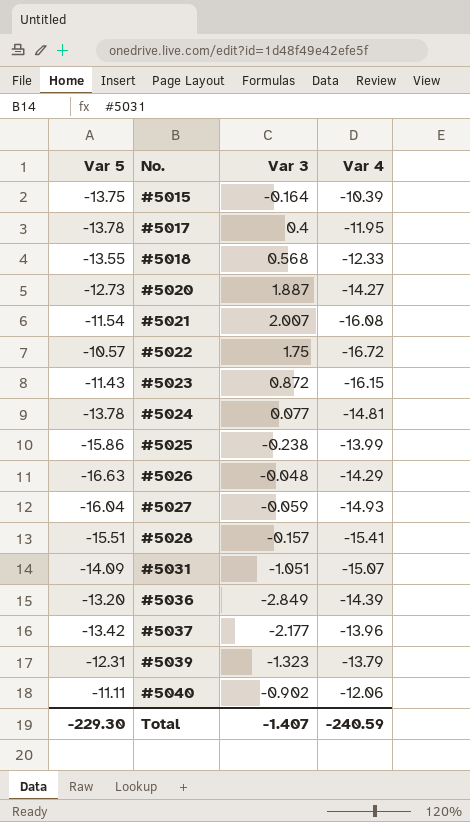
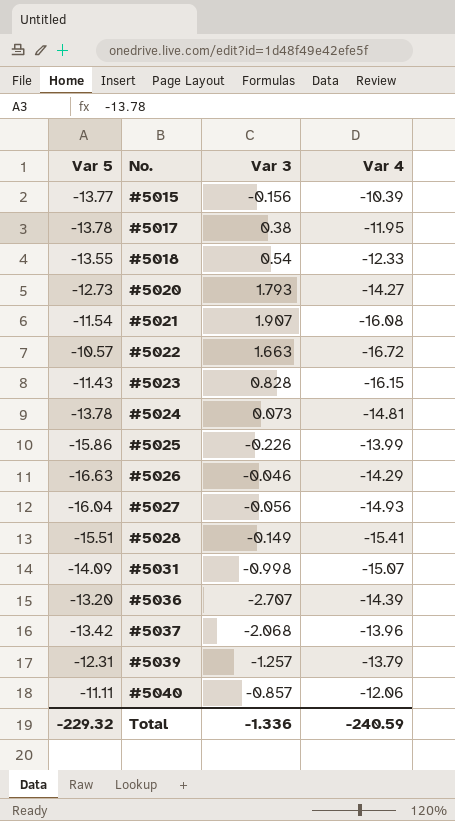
#5015 | Var 5: -13.75 -> -13.77
#5015 | Var 3: -0.164 -> -0.156
#5017 | Var 3: 0.4 -> 0.38
#5018 | Var 3: 0.568 -> 0.54
#5020 | Var 3: 1.887 -> 1.793
#5021 | Var 3: 2.007 -> 1.907
#5022 | Var 3: 1.75 -> 1.663
#5023 | Var 3: 0.872 -> 0.828
#5024 | Var 3: 0.077 -> 0.073
#5025 | Var 3: -0.238 -> -0.226
#5026 | Var 3: -0.048 -> -0.046
#5027 | Var 3: -0.059 -> -0.056
#5028 | Var 3: -0.157 -> -0.149
#5031 | Var 3: -1.051 -> -0.998
#5036 | Var 3: -2.849 -> -2.707
#5037 | Var 3: -2.177 -> -2.068
#5039 | Var 3: -1.323 -> -1.257
#5040 | Var 3: -0.902 -> -0.857
Total | Var 5: -229.30 -> -229.32
Total | Var 3: -1.407 -> -1.336

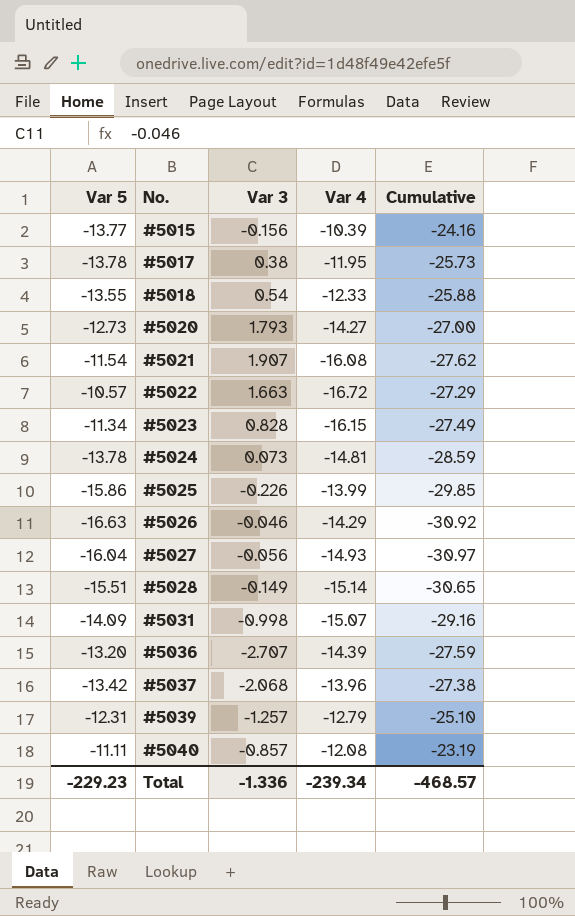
column Cumulative | formula: none -> [Var 5] + [Var 4]
#5023 | Var 5: -11.43 -> -11.34
#5028 | Var 4: -15.41 -> -15.14
#5039 | Var 4: -13.79 -> -12.79
#5040 | Var 4: -12.06 -> -12.08
Total | Var 5: -229.32 -> -229.23
Total | Var 4: -240.59 -> -239.34

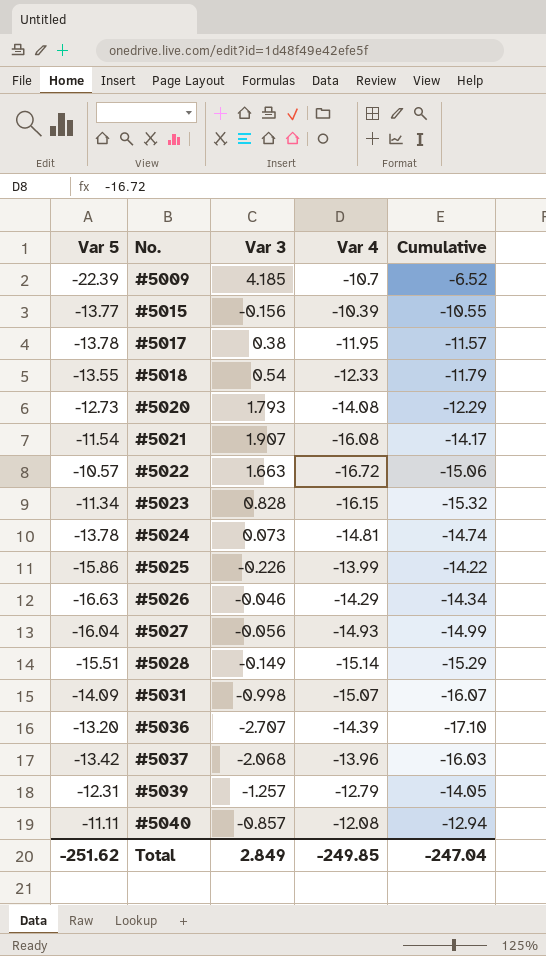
column Cumulative | formula: [Var 5] + [Var 4] -> [Var 3] + [Var 4]
row #5009: none -> -22.39 | 4.185 | -10.7 | -6.52
#5020 | Var 4: -14.27 -> -14.08
Total | Var 5: -229.23 -> -251.62
Total | Var 3: -1.336 -> 2.849
Total | Var 4: -239.34 -> -249.85
Total | Cumulative: -468.57 -> -247.04

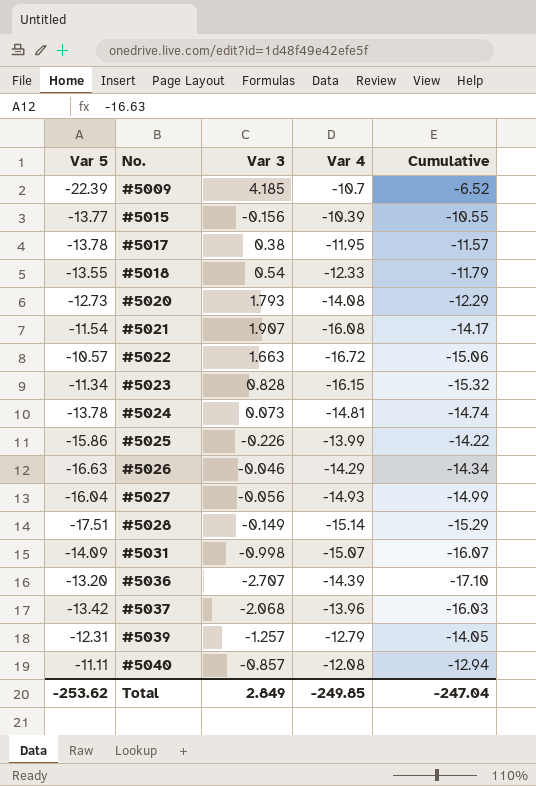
#5028 | Var 5: -15.51 -> -17.51
Total | Var 5: -251.62 -> -253.62

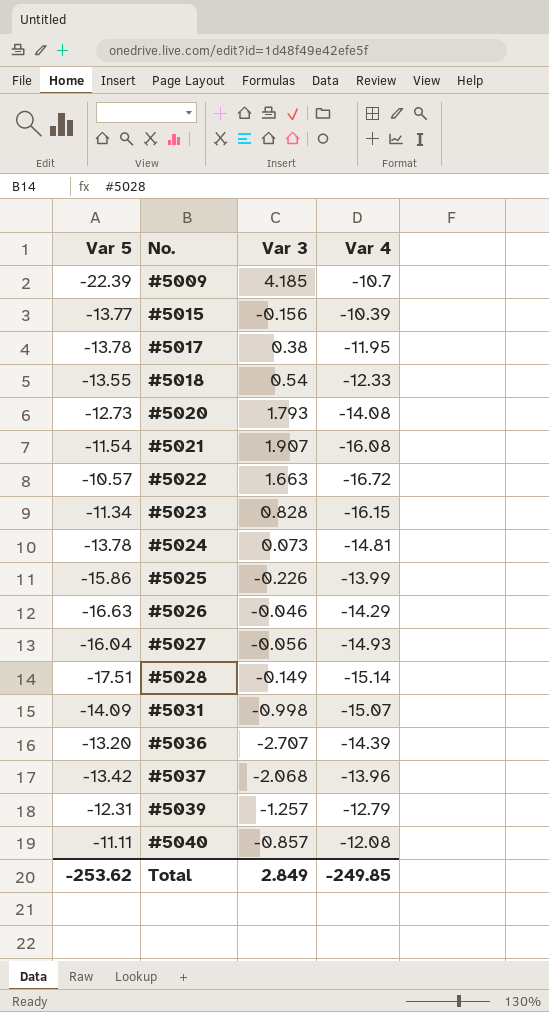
column Cumulative | formula: [Var 3] + [Var 4] -> none

